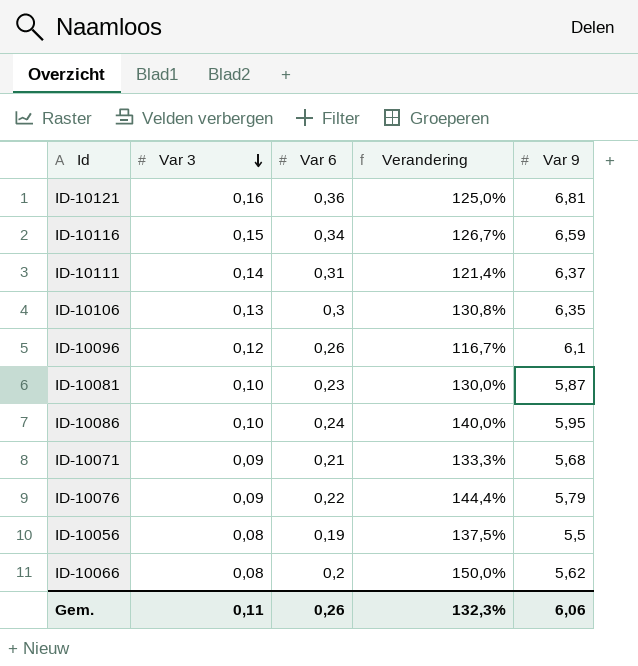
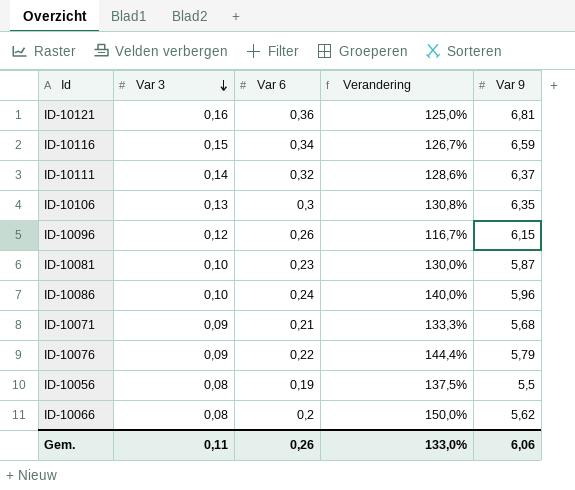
ID-10111 | Var 6: 0,31 -> 0,32
ID-10111 | Verandering: 121,4% -> 128,6%
ID-10096 | Var 9: 6,1 -> 6,15
ID-10086 | Var 9: 5,95 -> 5,96
Gem. | Verandering: 132,3% -> 133,0%

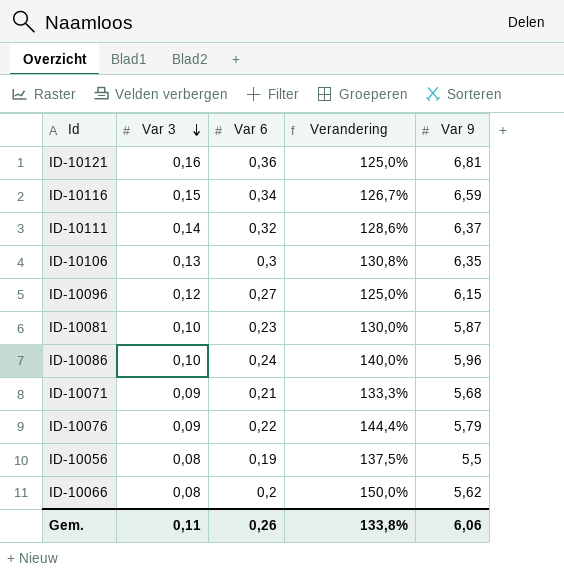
ID-10096 | Var 6: 0,26 -> 0,27
ID-10096 | Verandering: 116,7% -> 125,0%
Gem. | Verandering: 133,0% -> 133,8%

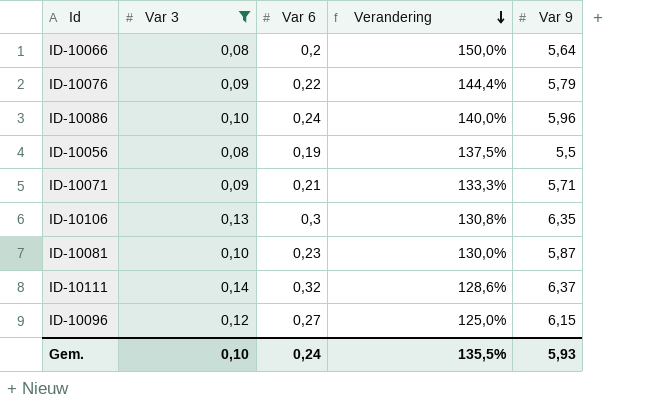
filter: none -> Var 3 <= 0,14
row order: Var 3 descending -> Verandering descending
ID-10066 | Var 9: 5,62 -> 5,64
ID-10071 | Var 9: 5,68 -> 5,71
Gem. | Var 3: 0,11 -> 0,10
Gem. | Var 6: 0,26 -> 0,24
Gem. | Verandering: 133,8% -> 135,5%
Gem. | Var 9: 6,06 -> 5,93

